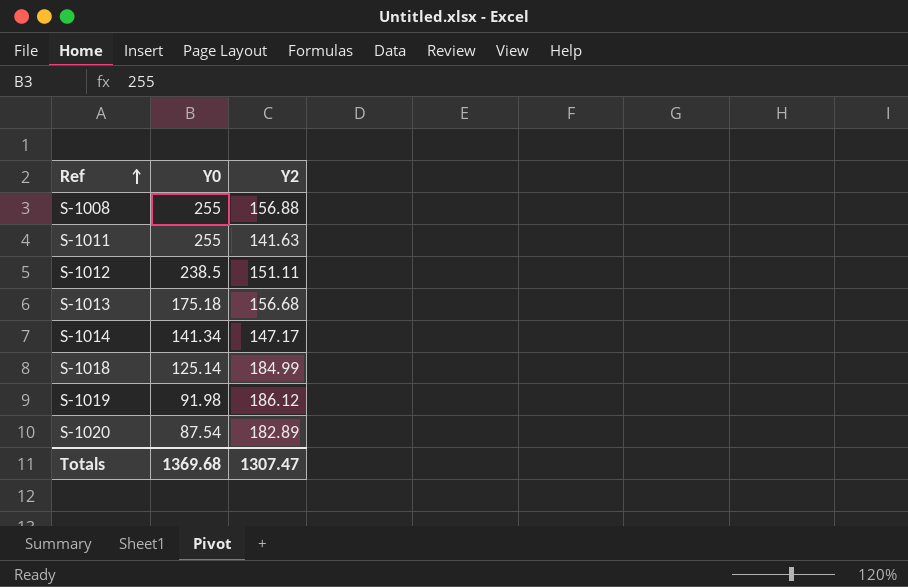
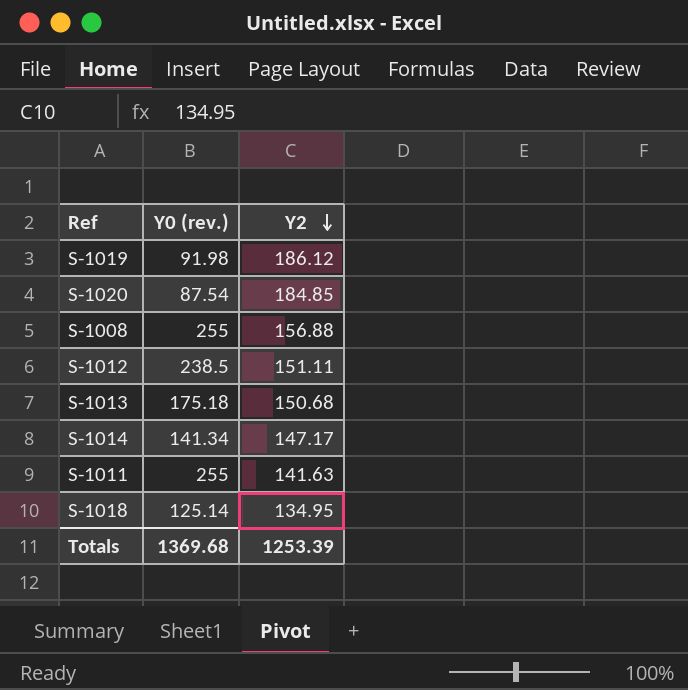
row order: Ref ascending -> Y2 descending
column name: Y0 -> Y0 (rev.)
S-1020 | Y2: 182.89 -> 184.85
S-1013 | Y2: 156.68 -> 150.68
S-1018 | Y2: 184.99 -> 134.95
Totals | Y2: 1307.47 -> 1253.39

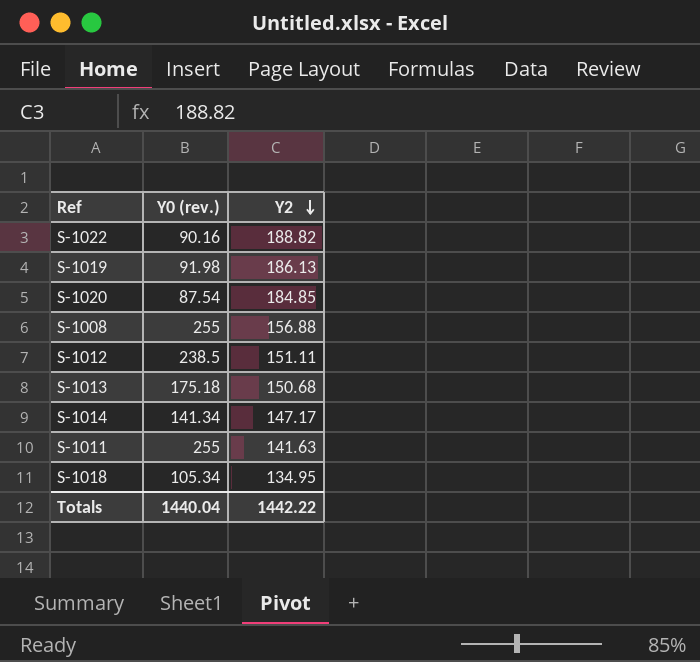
row S-1022: none -> 90.16 | 188.82
S-1019 | Y2: 186.12 -> 186.13
S-1018 | Y0 (rev.): 125.14 -> 105.34
Totals | Y0 (rev.): 1369.68 -> 1440.04
Totals | Y2: 1253.39 -> 1442.22

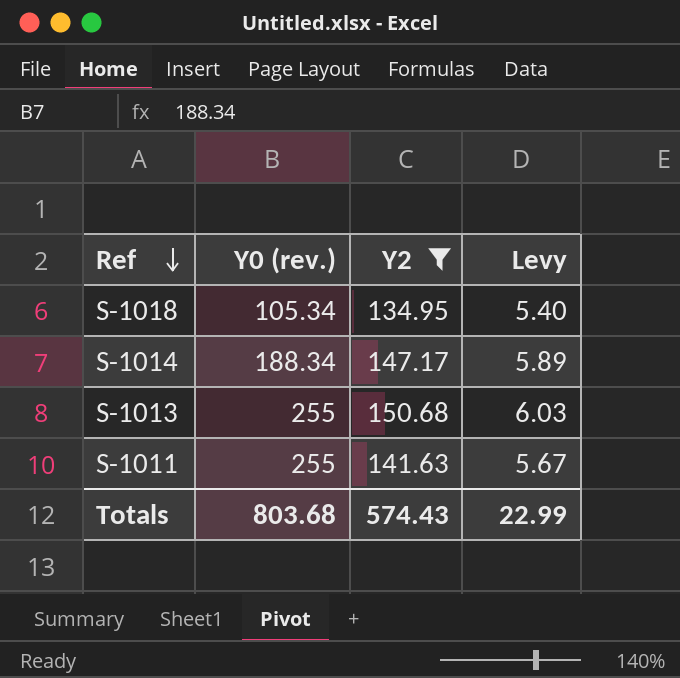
filter: none -> Y2 <= 150.68
row order: Y2 descending -> Ref descending
column Levy | formula: none -> [Y2] * 0.04
S-1014 | Y0 (rev.): 141.34 -> 188.34
S-1013 | Y0 (rev.): 175.18 -> 255
Totals | Y0 (rev.): 1440.04 -> 803.68
Totals | Y2: 1442.22 -> 574.43

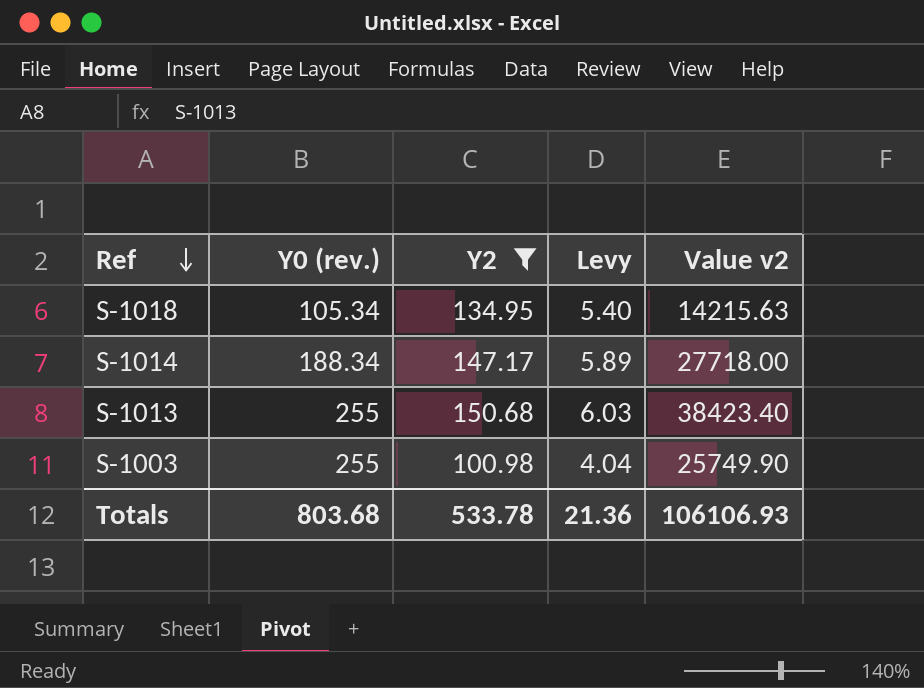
column Value v2 | formula: none -> [Y0 (rev.)] * [Y2]
row S-1011: 255 | 141.63 | 5.67 -> none
row S-1003: none -> 255 | 100.98 | 4.04 | 25749.90
Totals | Y2: 574.43 -> 533.78
Totals | Levy: 22.99 -> 21.36

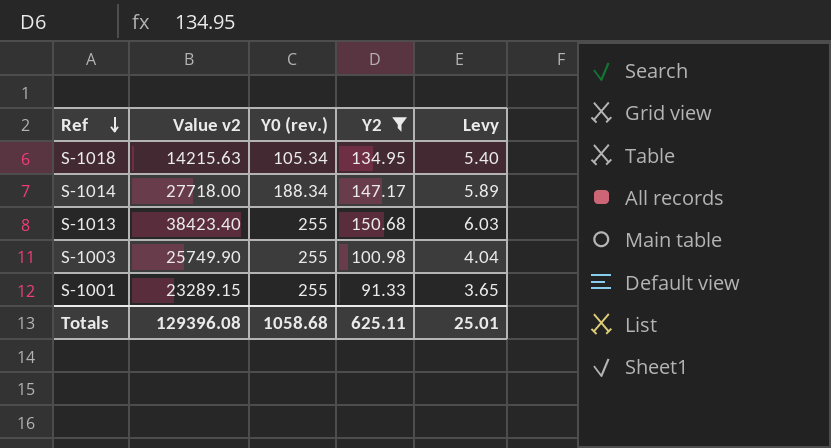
column Value v2 | position: 5 -> 2
row S-1001: none -> 23289.15 | 255 | 91.33 | 3.65
Totals | Value v2: 106106.93 -> 129396.08
Totals | Y0 (rev.): 803.68 -> 1058.68
Totals | Y2: 533.78 -> 625.11
Totals | Levy: 21.36 -> 25.01

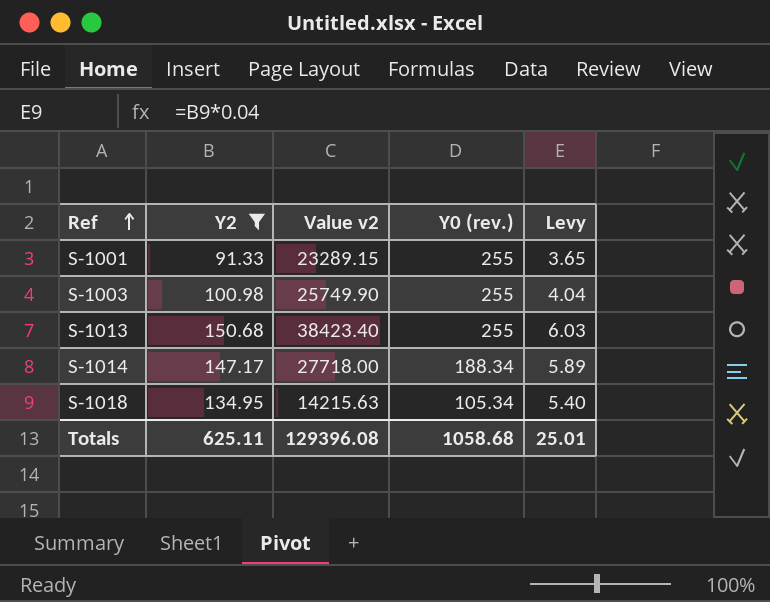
row order: Ref descending -> Ref ascending
column Y2 | position: 4 -> 2

